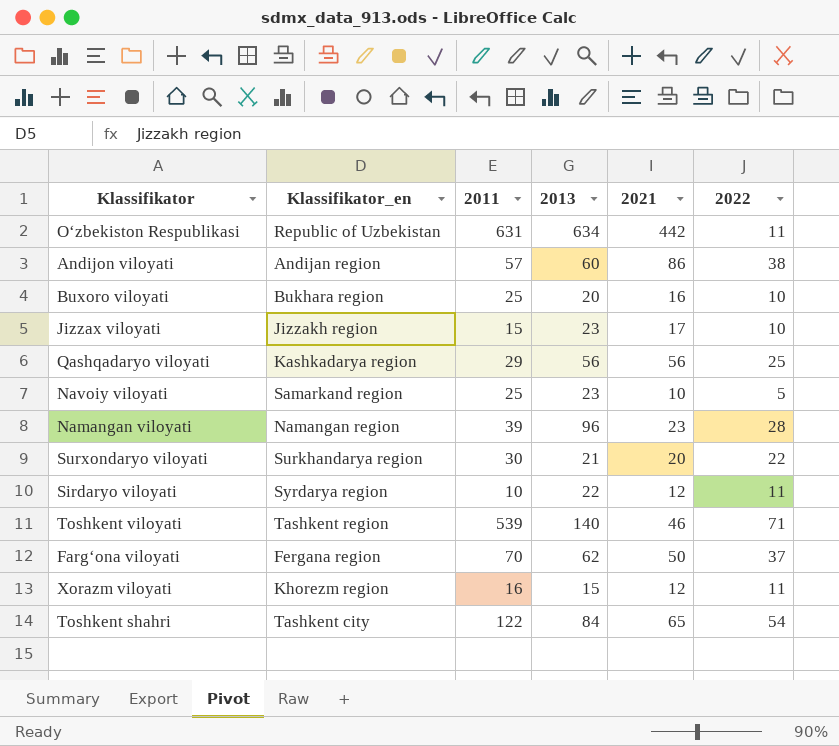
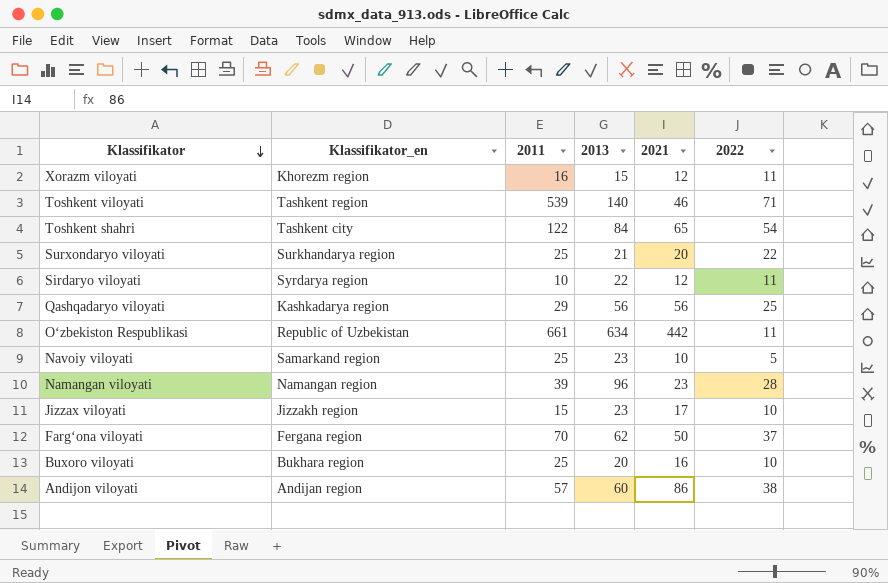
row order: none -> Klassifikator descending
Surxondaryo viloyati | 2011: 30 -> 25
O‘zbekiston Respublikasi | 2011: 631 -> 661

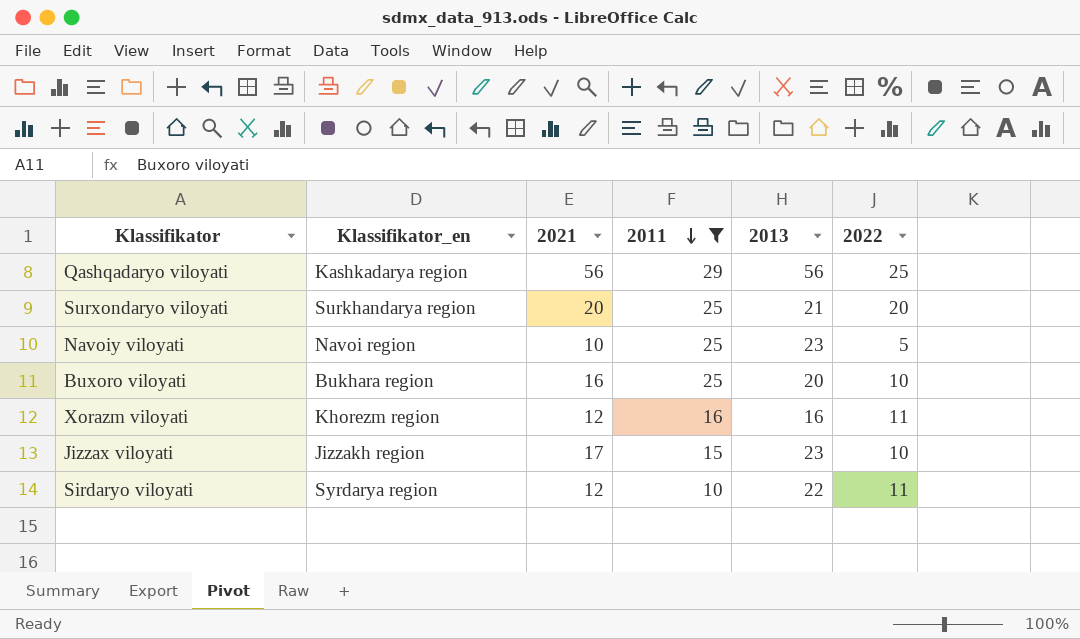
filter: none -> 2011 <= 29
row order: Klassifikator descending -> 2011 descending
column 2021 | position: 5 -> 3
Surxondaryo viloyati | 2022: 22 -> 20
Navoiy viloyati | Klassifikator_en: Samarkand region -> Navoi region
Xorazm viloyati | 2013: 15 -> 16

